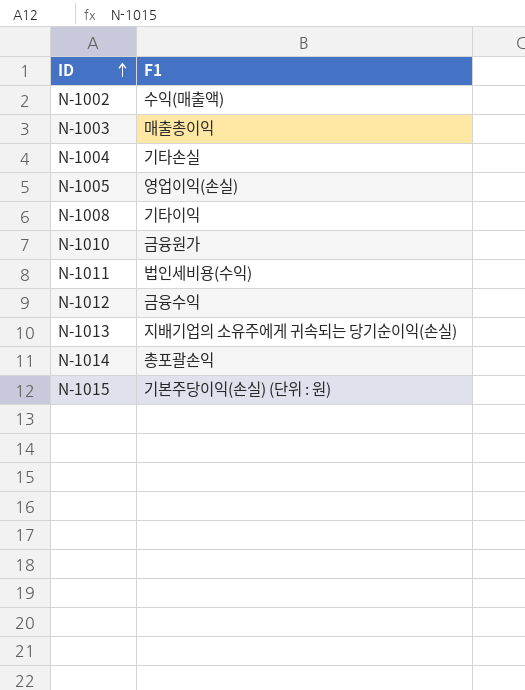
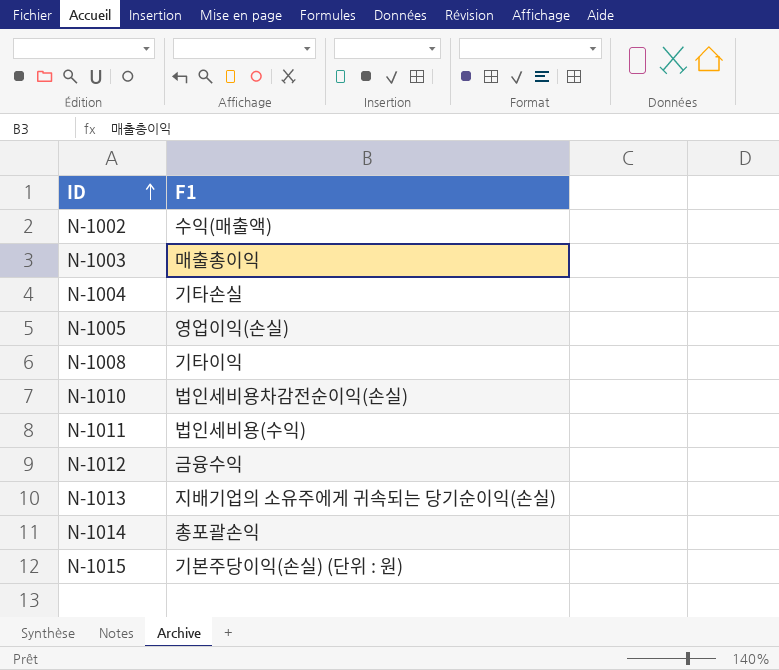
N-1010 | F1: 금융원가 -> 법인세비용차감전순이익(손실)

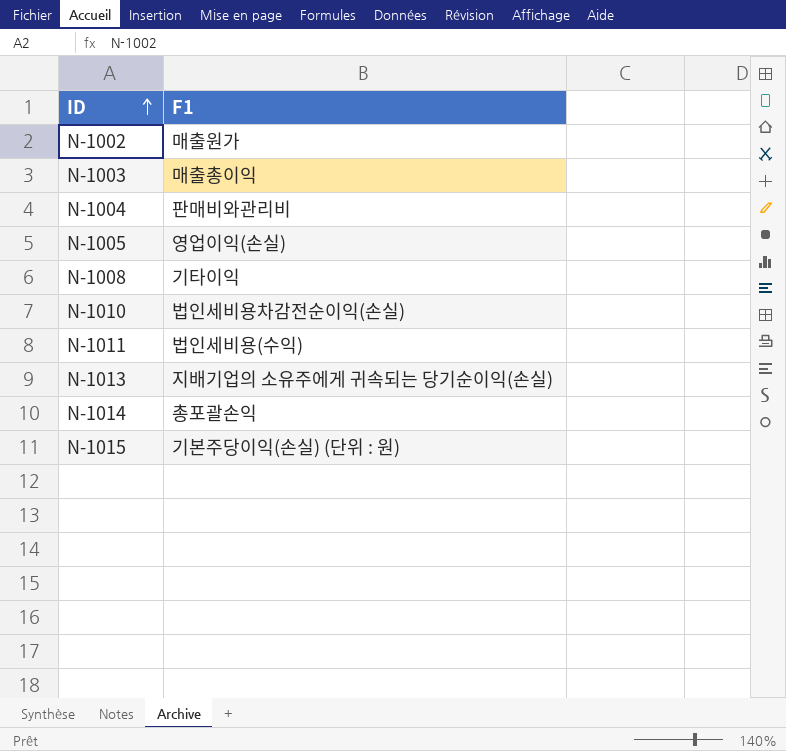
row N-1012: 금융수익 -> none
N-1002 | F1: 수익(매출액) -> 매출원가
N-1004 | F1: 기타손실 -> 판매비와관리비

